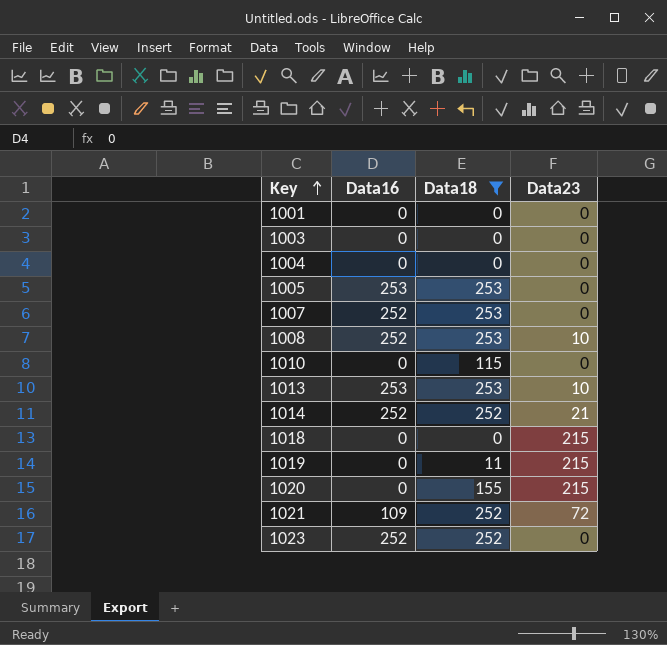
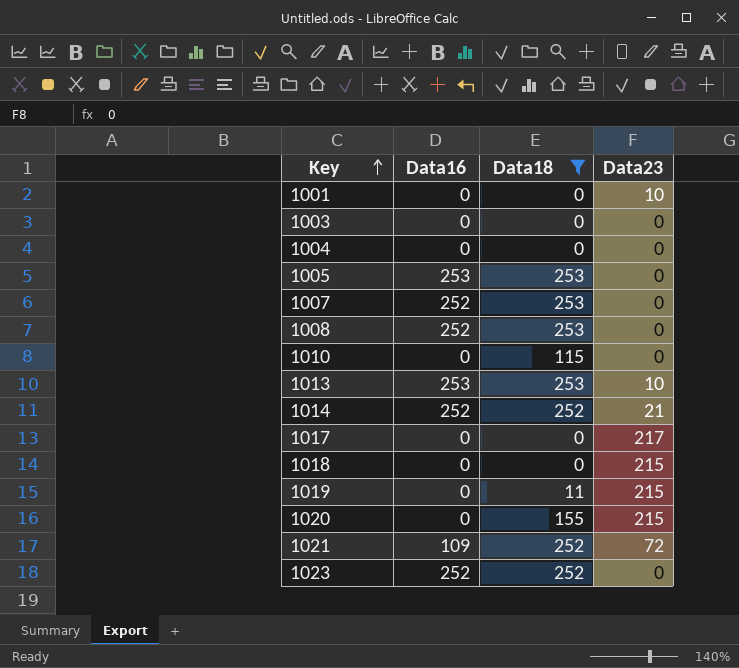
1001 | Data23: 0 -> 10
1008 | Data23: 10 -> 0
row 1017: none -> 0 | 0 | 217

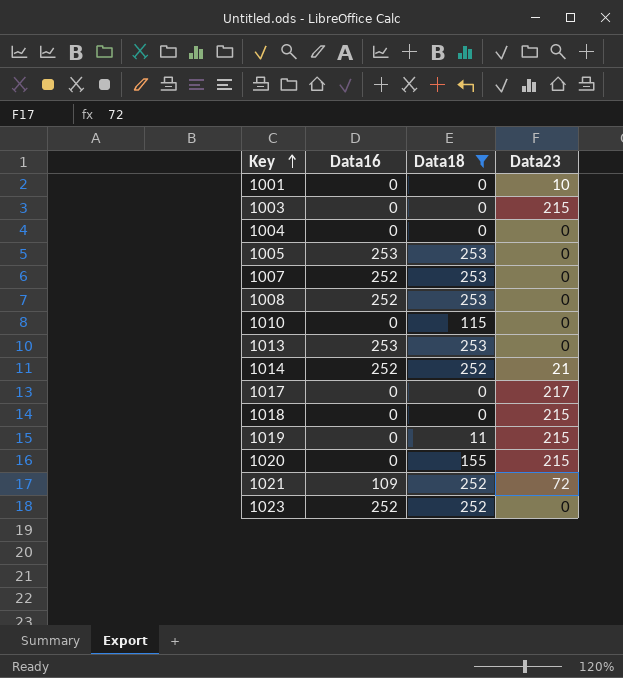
1003 | Data23: 0 -> 215
1013 | Data23: 10 -> 0

